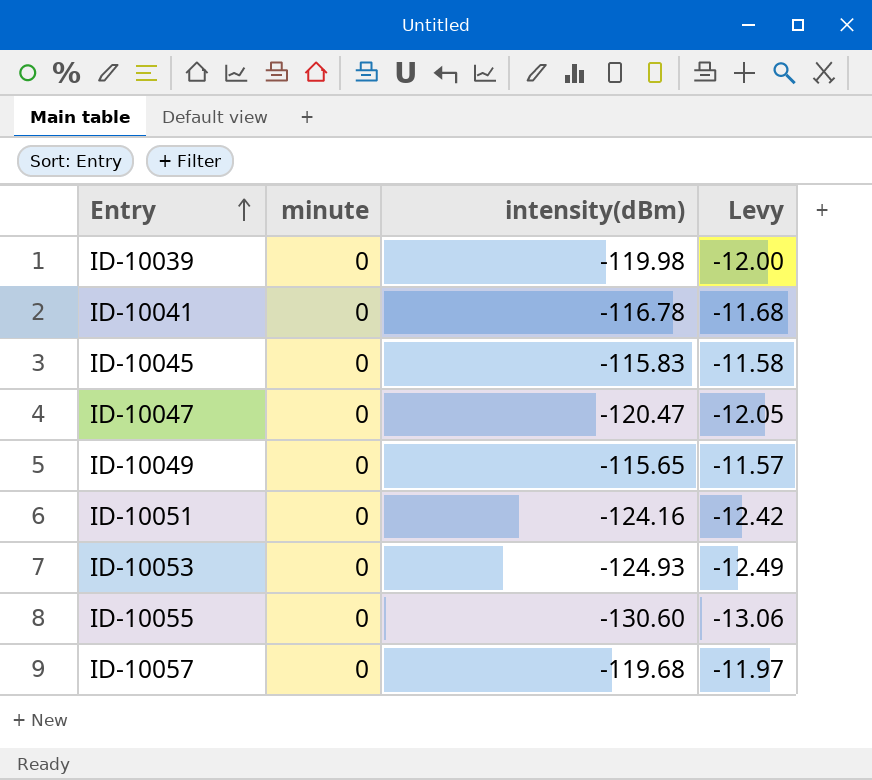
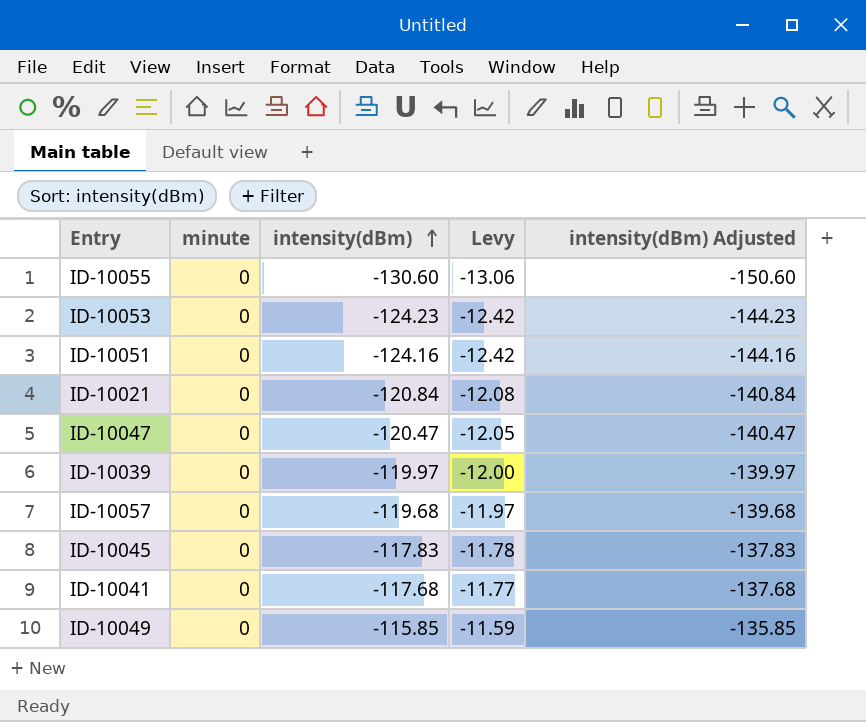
row order: Entry ascending -> intensity(dBm) ascending
column intensity(dBm) Adjusted | formula: none -> [intensity(dBm)] - 20
ID-10053 | intensity(dBm): -124.93 -> -124.23
ID-10053 | Levy: -12.49 -> -12.42
row ID-10021: none -> 0 | -120.84 | -12.08 | -140.84
ID-10039 | intensity(dBm): -119.98 -> -119.97
ID-10045 | intensity(dBm): -115.83 -> -117.83
ID-10045 | Levy: -11.58 -> -11.78
ID-10041 | intensity(dBm): -116.78 -> -117.68
ID-10041 | Levy: -11.68 -> -11.77
ID-10049 | intensity(dBm): -115.65 -> -115.85
ID-10049 | Levy: -11.57 -> -11.59

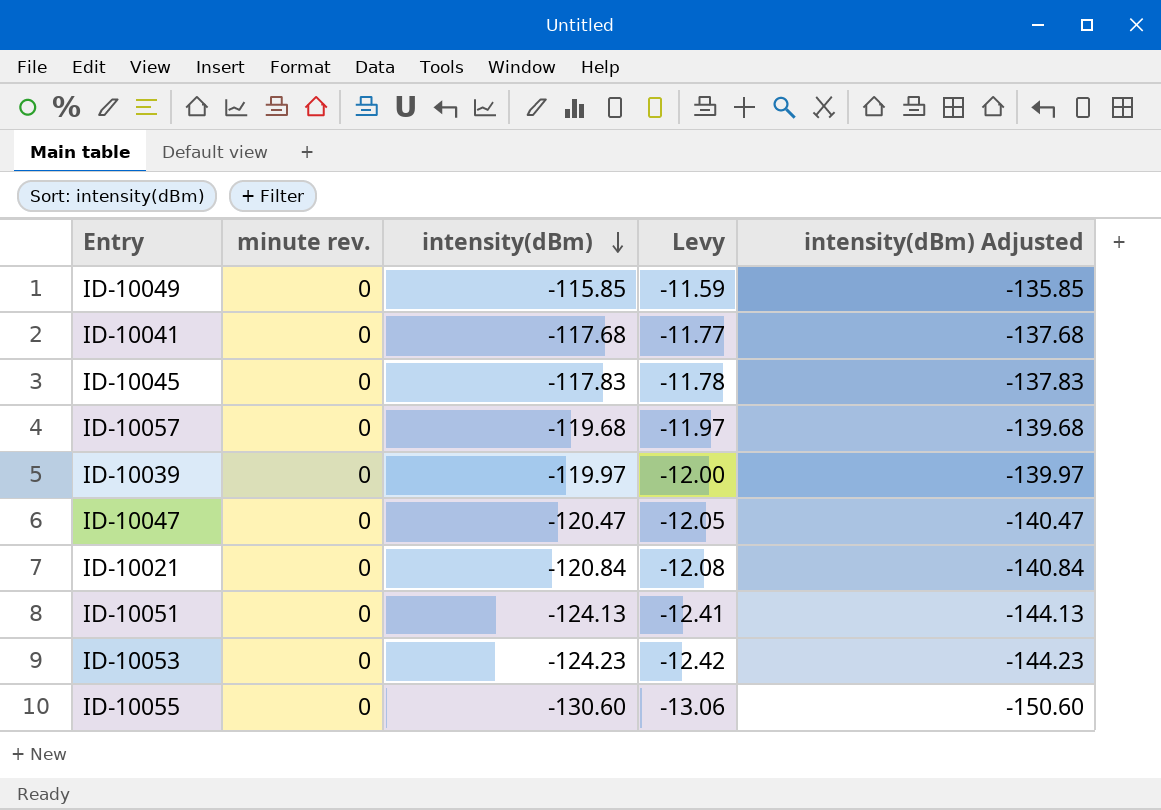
row order: intensity(dBm) ascending -> intensity(dBm) descending
column name: minute -> minute rev.
ID-10051 | intensity(dBm): -124.16 -> -124.13
ID-10051 | Levy: -12.42 -> -12.41
ID-10051 | intensity(dBm) Adjusted: -144.16 -> -144.13

